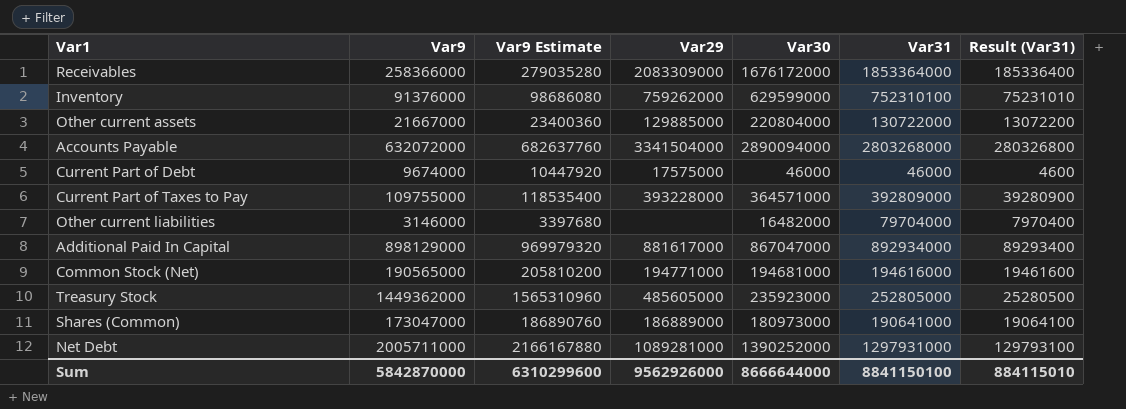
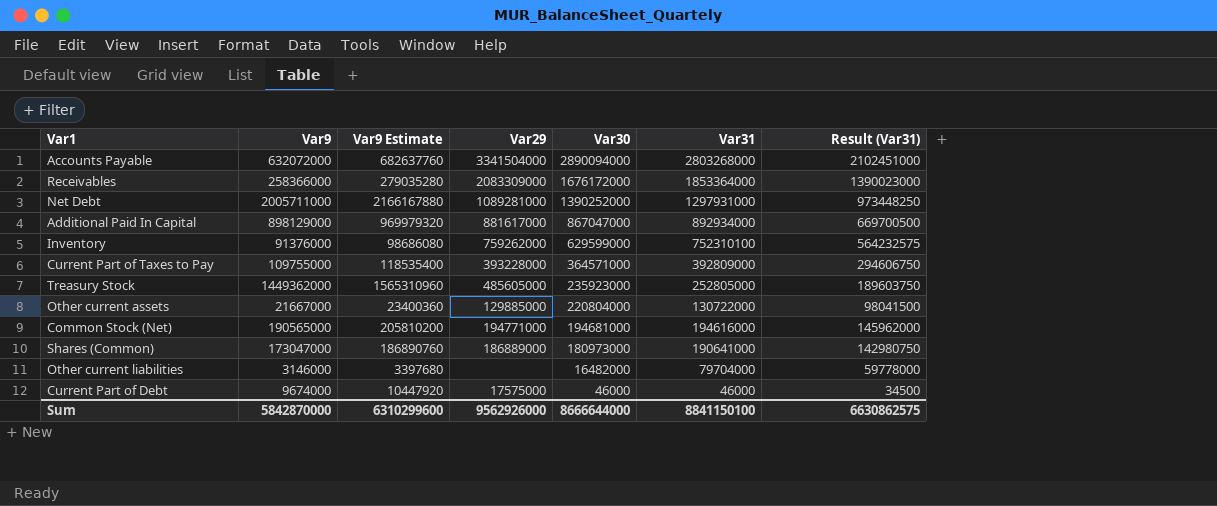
row order: none -> Var30 descending
column Result (Var31) | formula: [Var31] * 0.1 -> [Var31] * 0.75
Sum | Result (Var31): 884115010 -> 6630862575

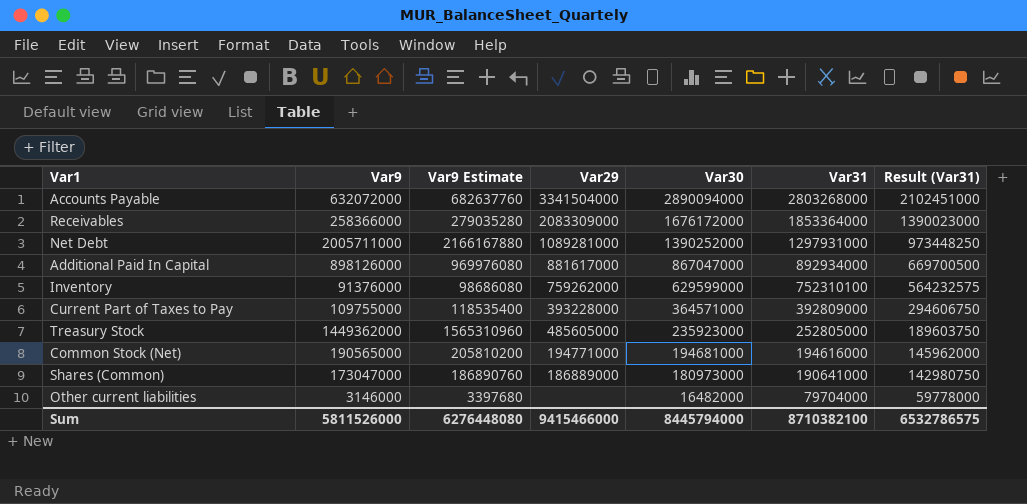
row Other current assets: 21667000 | 23400360 | 129885000 | 220804000 | 130722000 | 98041500 -> none
row Current Part of Debt: 9674000 | 10447920 | 17575000 | 46000 | 46000 | 34500 -> none
Additional Paid In Capital | Var9: 898129000 -> 898126000
Additional Paid In Capital | Var9 Estimate: 969979320 -> 969976080
Sum | Var9: 5842870000 -> 5811526000
Sum | Var9 Estimate: 6310299600 -> 6276448080
Sum | Var29: 9562926000 -> 9415466000
Sum | Var30: 8666644000 -> 8445794000
Sum | Var31: 8841150100 -> 8710382100
Sum | Result (Var31): 6630862575 -> 6532786575

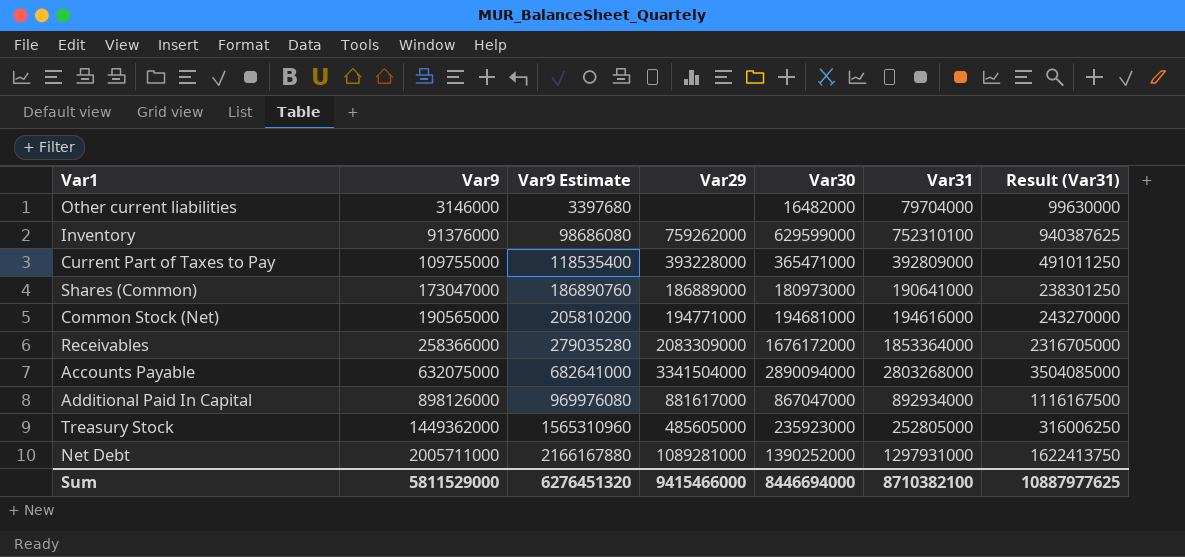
row order: Var30 descending -> Var9 ascending
column Result (Var31) | formula: [Var31] * 0.75 -> [Var31] * 1.25
Current Part of Taxes to Pay | Var30: 364571000 -> 365471000
Accounts Payable | Var9: 632072000 -> 632075000
Accounts Payable | Var9 Estimate: 682637760 -> 682641000
Sum | Var9: 5811526000 -> 5811529000
Sum | Var9 Estimate: 6276448080 -> 6276451320
Sum | Var30: 8445794000 -> 8446694000
Sum | Result (Var31): 6532786575 -> 10887977625

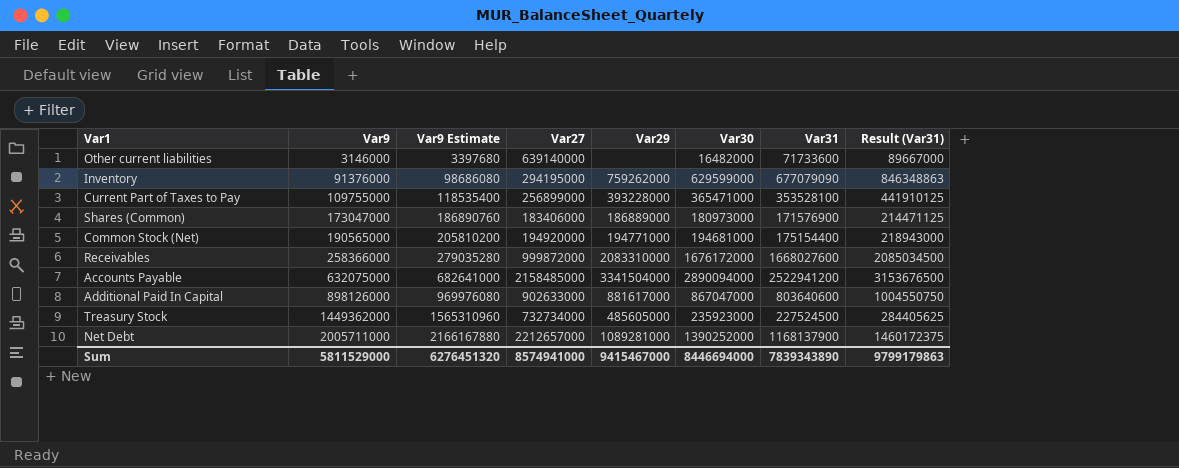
column Var27 | position: none -> 4
Other current liabilities | Var31: 79704000 -> 71733600
Other current liabilities | Result (Var31): 99630000 -> 89667000
Inventory | Var31: 752310100 -> 677079090
Inventory | Result (Var31): 940387625 -> 846348863
Current Part of Taxes to Pay | Var31: 392809000 -> 353528100
Current Part of Taxes to Pay | Result (Var31): 491011250 -> 441910125
Shares (Common) | Var31: 190641000 -> 171576900
Shares (Common) | Result (Var31): 238301250 -> 214471125
Common Stock (Net) | Var31: 194616000 -> 175154400
Common Stock (Net) | Result (Var31): 243270000 -> 218943000
Receivables | Var29: 2083309000 -> 2083310000
Receivables | Var31: 1853364000 -> 1668027600
Receivables | Result (Var31): 2316705000 -> 2085034500
Accounts Payable | Var31: 2803268000 -> 2522941200
Accounts Payable | Result (Var31): 3504085000 -> 3153676500
Additional Paid In Capital | Var31: 892934000 -> 803640600
Additional Paid In Capital | Result (Var31): 1116167500 -> 1004550750
Treasury Stock | Var31: 252805000 -> 227524500
Treasury Stock | Result (Var31): 316006250 -> 284405625
Net Debt | Var31: 1297931000 -> 1168137900
Net Debt | Result (Var31): 1622413750 -> 1460172375
Sum | Var29: 9415466000 -> 9415467000
Sum | Var31: 8710382100 -> 7839343890
Sum | Result (Var31): 10887977625 -> 9799179863

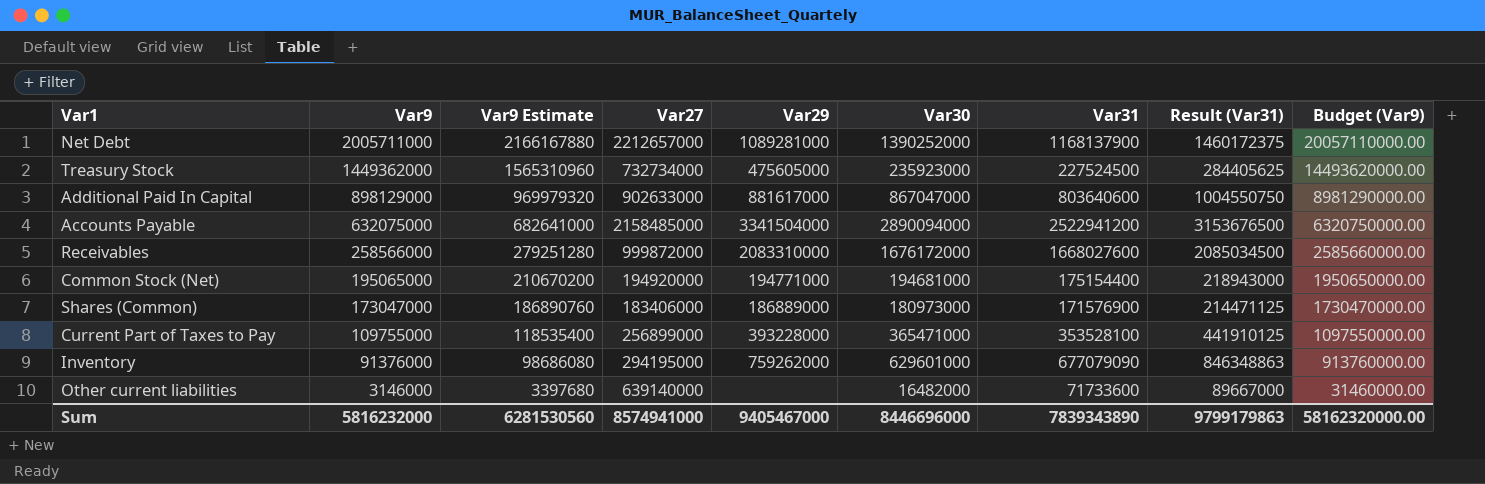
row order: Var9 ascending -> Var9 descending
column Budget (Var9) | formula: none -> [Var9] * 10
Treasury Stock | Var29: 485605000 -> 475605000
Additional Paid In Capital | Var9: 898126000 -> 898129000
Additional Paid In Capital | Var9 Estimate: 969976080 -> 969979320
Receivables | Var9: 258366000 -> 258566000
Receivables | Var9 Estimate: 279035280 -> 279251280
Common Stock (Net) | Var9: 190565000 -> 195065000
Common Stock (Net) | Var9 Estimate: 205810200 -> 210670200
Inventory | Var30: 629599000 -> 629601000
Sum | Var9: 5811529000 -> 5816232000
Sum | Var9 Estimate: 6276451320 -> 6281530560
Sum | Var29: 9415467000 -> 9405467000
Sum | Var30: 8446694000 -> 8446696000

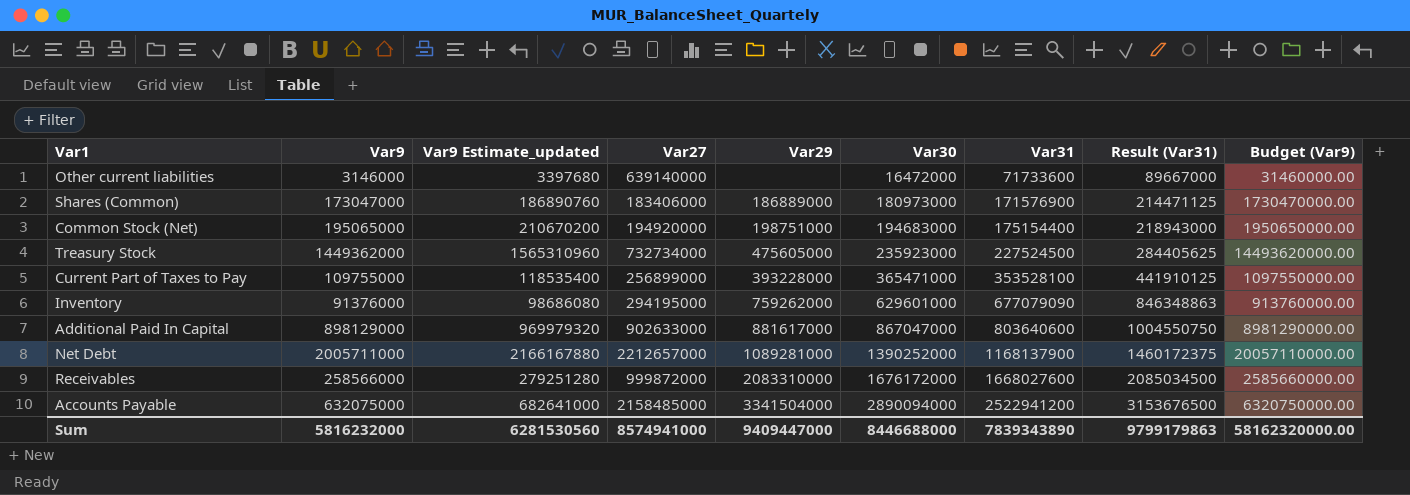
row order: Var9 descending -> Var30 ascending
column name: Var9 Estimate -> Var9 Estimate_updated
Other current liabilities | Var30: 16482000 -> 16472000
Common Stock (Net) | Var29: 194771000 -> 198751000
Common Stock (Net) | Var30: 194681000 -> 194683000
Sum | Var29: 9405467000 -> 9409447000
Sum | Var30: 8446696000 -> 8446688000

